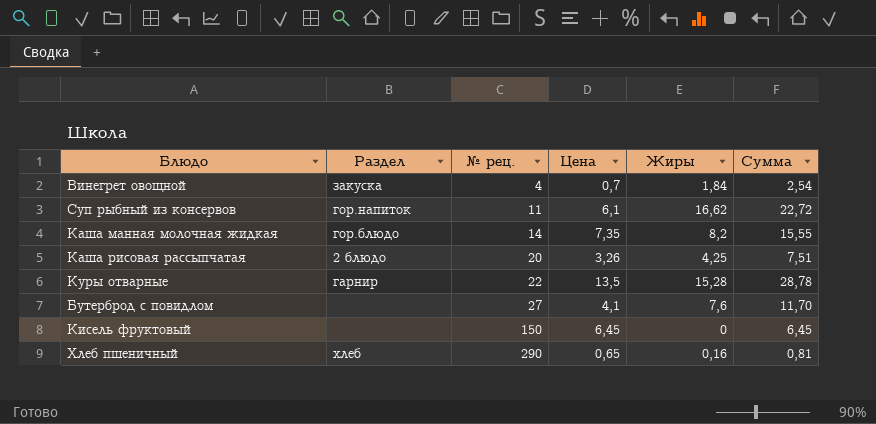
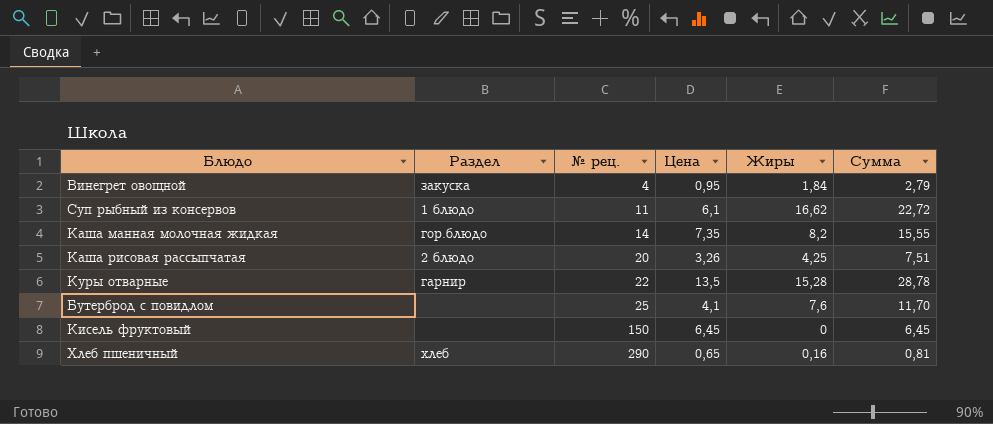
Винегрет овощной | Цена: 0,7 -> 0,95
Винегрет овощной | Сумма: 2,54 -> 2,79
Суп рыбный из консервов | Раздел: гор.напиток -> 1 блюдо
Бутерброд с повидлом | № рец.: 27 -> 25

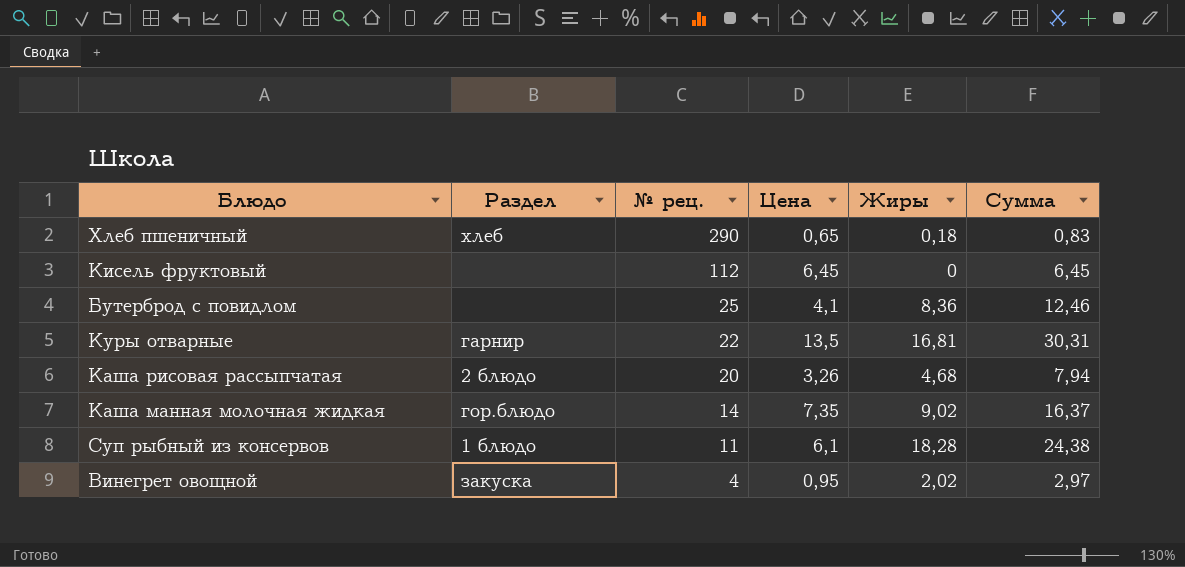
row order: № рец. ascending -> № рец. descending
Хлеб пшеничный | Жиры: 0,16 -> 0,18
Хлеб пшеничный | Сумма: 0,81 -> 0,83
Кисель фруктовый | № рец.: 150 -> 112
Бутерброд с повидлом | Жиры: 7,6 -> 8,36
Бутерброд с повидлом | Сумма: 11,70 -> 12,46
Куры отварные | Жиры: 15,28 -> 16,81
Куры отварные | Сумма: 28,78 -> 30,31
Каша рисовая рассыпчатая | Жиры: 4,25 -> 4,68
Каша рисовая рассыпчатая | Сумма: 7,51 -> 7,94
Каша манная молочная жидкая | Жиры: 8,2 -> 9,02
Каша манная молочная жидкая | Сумма: 15,55 -> 16,37
Суп рыбный из консервов | Жиры: 16,62 -> 18,28
Суп рыбный из консервов | Сумма: 22,72 -> 24,38
Винегрет овощной | Жиры: 1,84 -> 2,02
Винегрет овощной | Сумма: 2,79 -> 2,97

